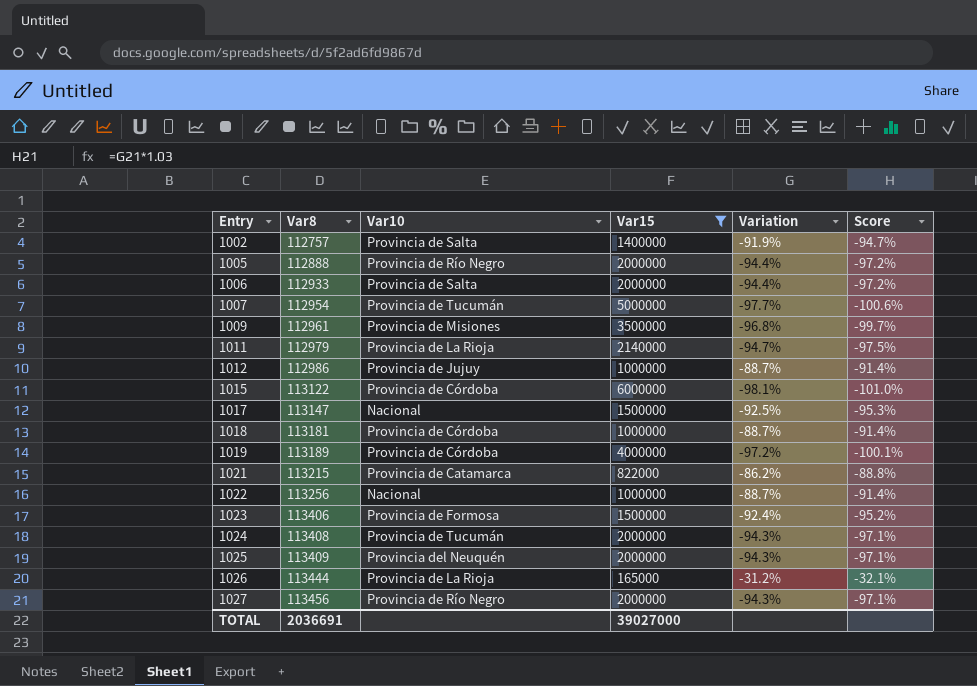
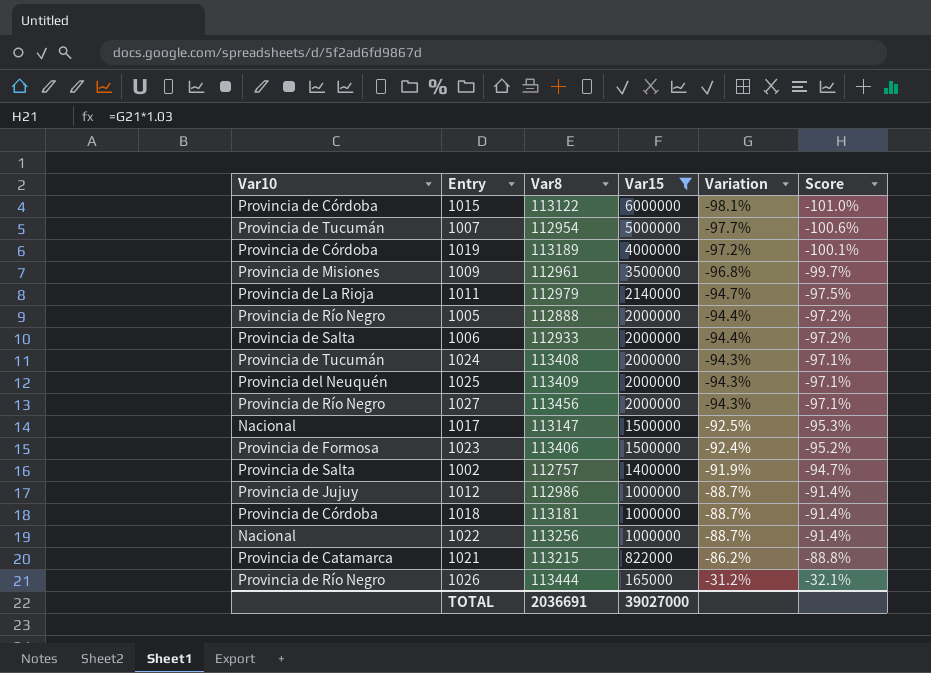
row order: Entry ascending -> Var15 descending
column Var10 | position: 3 -> 1
1026 | Var10: Provincia de La Rioja -> Provincia de Río Negro

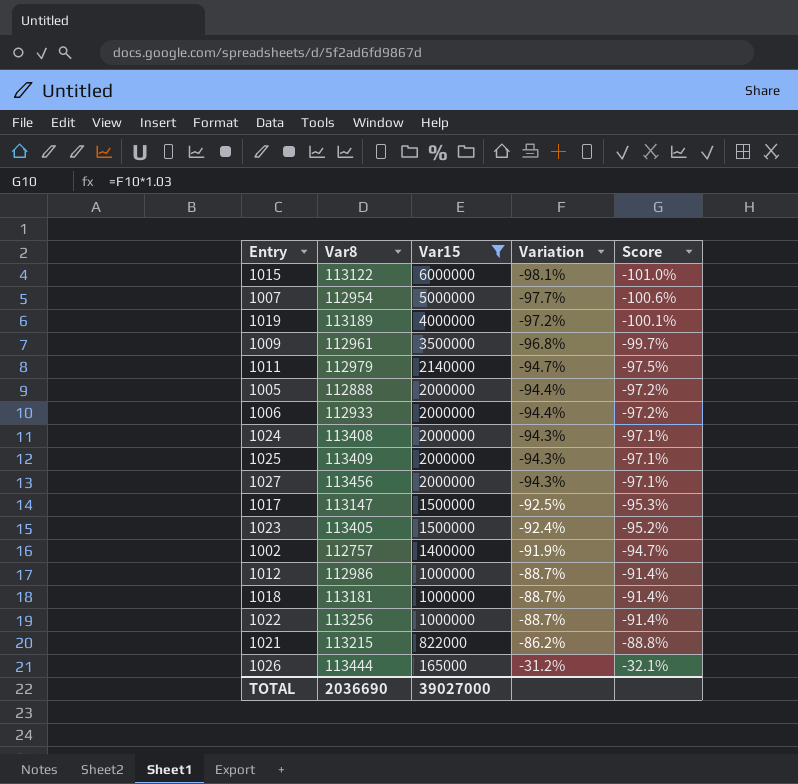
column Var10 | position: 1 -> none
1023 | Var8: 113406 -> 113405
TOTAL | Var8: 2036691 -> 2036690

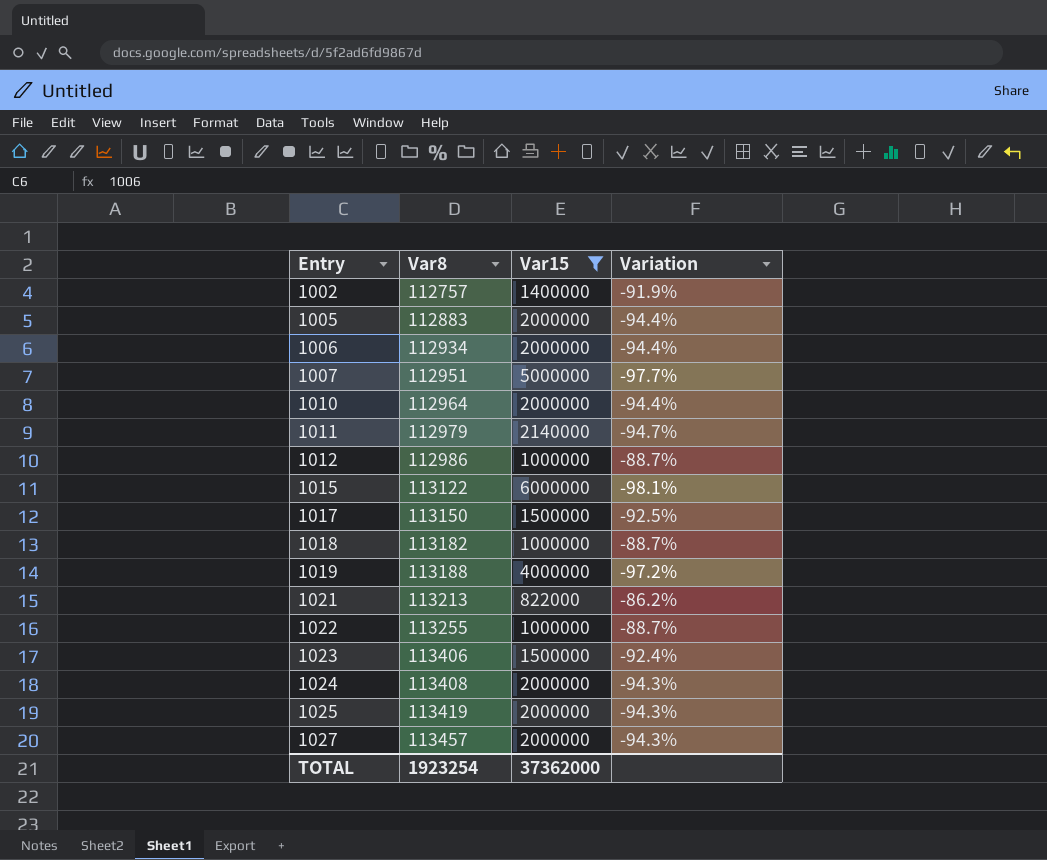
row order: Var15 descending -> Entry ascending
column Score | formula: [Variation] * 1.03 -> none
row 1009: 112961 | 3500000 | -96.8% | -99.7% -> none
row 1026: 113444 | 165000 | -31.2% | -32.1% -> none
1005 | Var8: 112888 -> 112883
1006 | Var8: 112933 -> 112934
1007 | Var8: 112954 -> 112951
row 1010: none -> 112964 | 2000000 | -94.4%
1017 | Var8: 113147 -> 113150
1018 | Var8: 113181 -> 113182
1019 | Var8: 113189 -> 113188
1021 | Var8: 113215 -> 113213
1022 | Var8: 113256 -> 113255
1023 | Var8: 113405 -> 113406
1025 | Var8: 113409 -> 113419
1027 | Var8: 113456 -> 113457
TOTAL | Var8: 2036690 -> 1923254
TOTAL | Var15: 39027000 -> 37362000

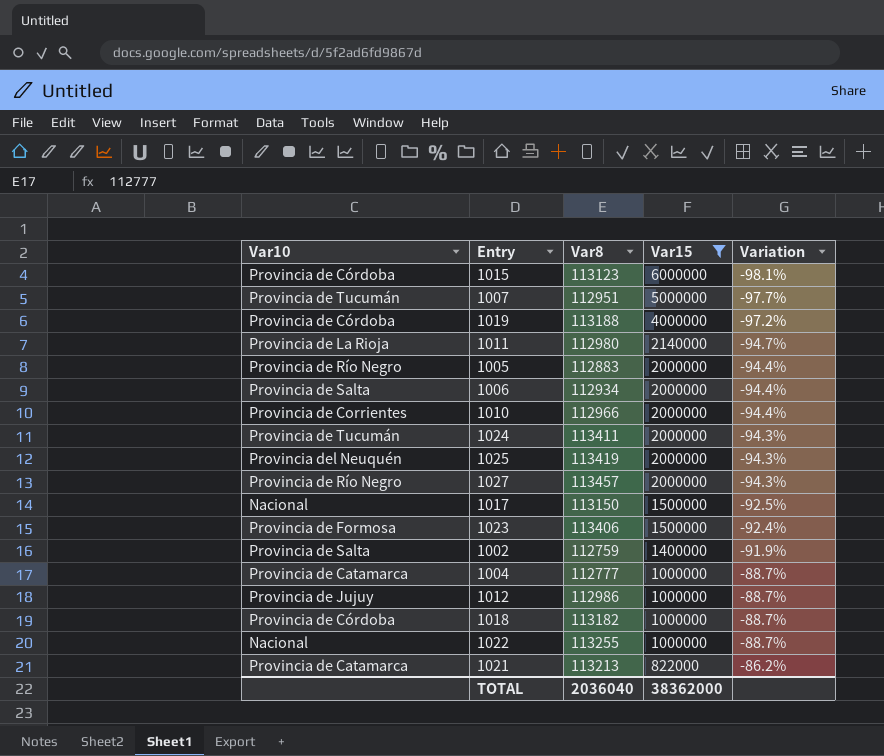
row order: Entry ascending -> Var15 descending
column Var10 | position: none -> 1
1015 | Var8: 113122 -> 113123
1011 | Var8: 112979 -> 112980
1010 | Var8: 112964 -> 112966
1024 | Var8: 113408 -> 113411
1002 | Var8: 112757 -> 112759
row 1004: none -> Provincia de Catamarca | 112777 | 1000000 | -88.7%
TOTAL | Var8: 1923254 -> 2036040
TOTAL | Var15: 37362000 -> 38362000

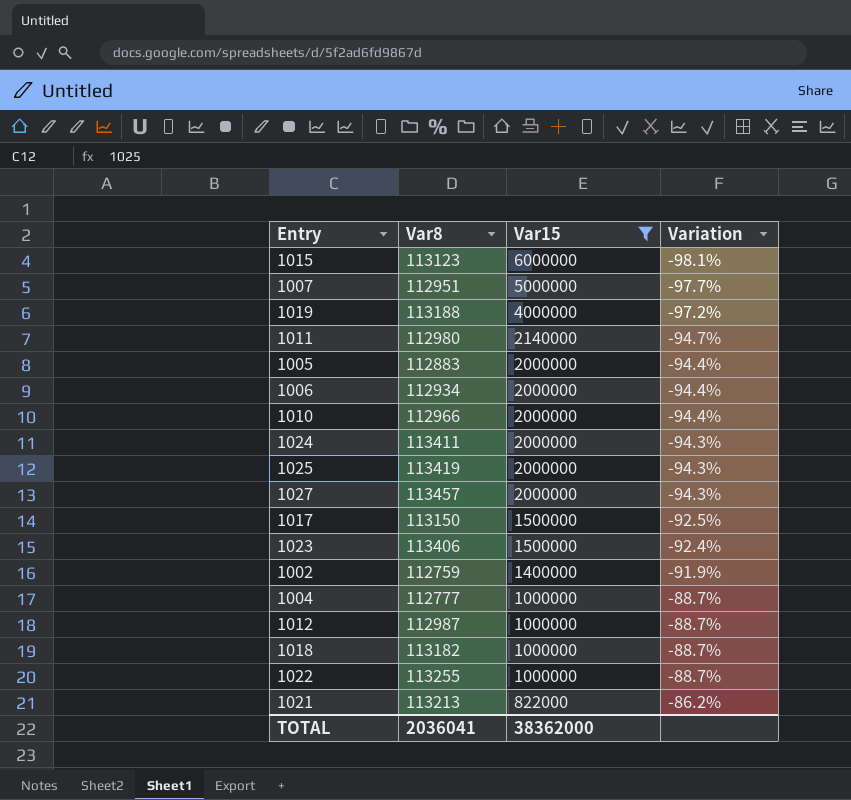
column Var10 | position: 1 -> none
1012 | Var8: 112986 -> 112987
TOTAL | Var8: 2036040 -> 2036041

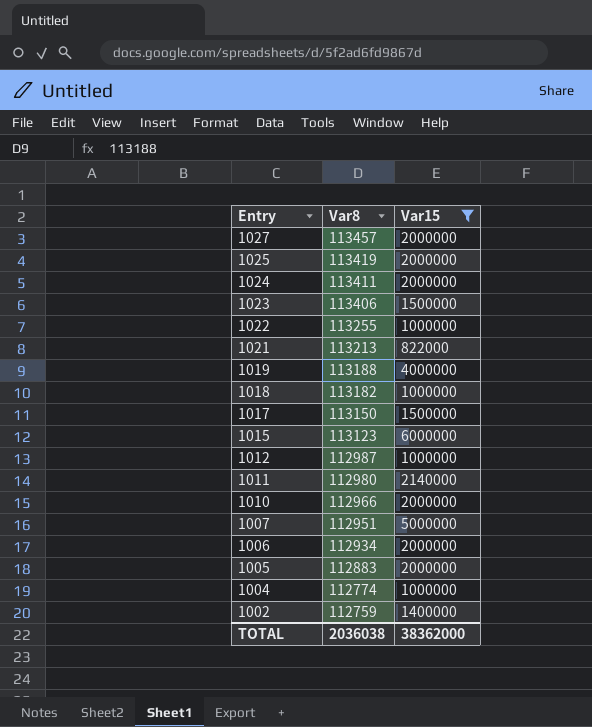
row order: Var15 descending -> Entry descending
column Variation | formula: ([Var8] - [Var15]) / [Var15] -> none
1004 | Var8: 112777 -> 112774
TOTAL | Var8: 2036041 -> 2036038

